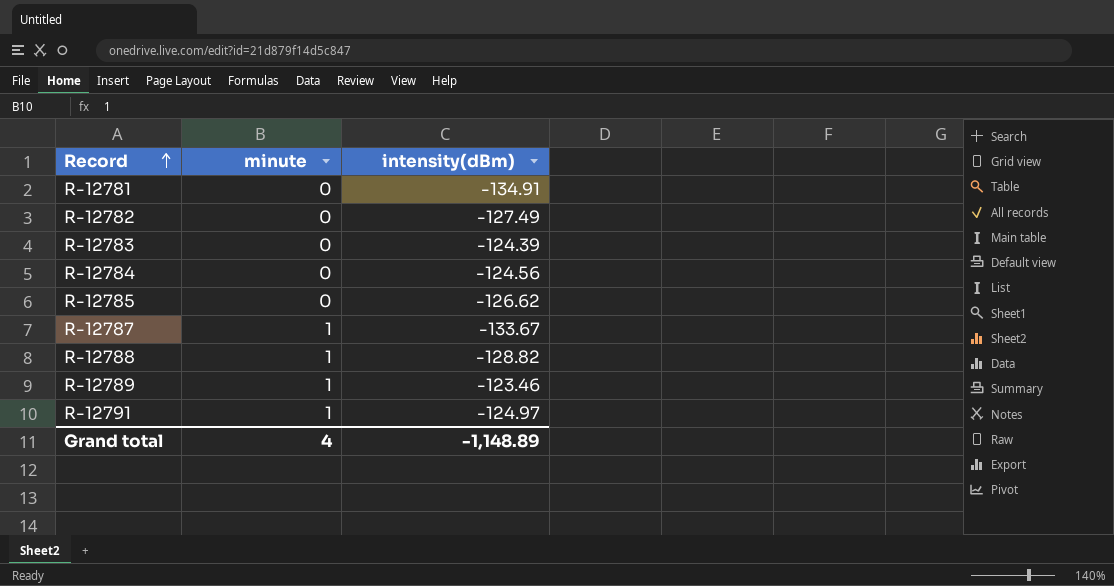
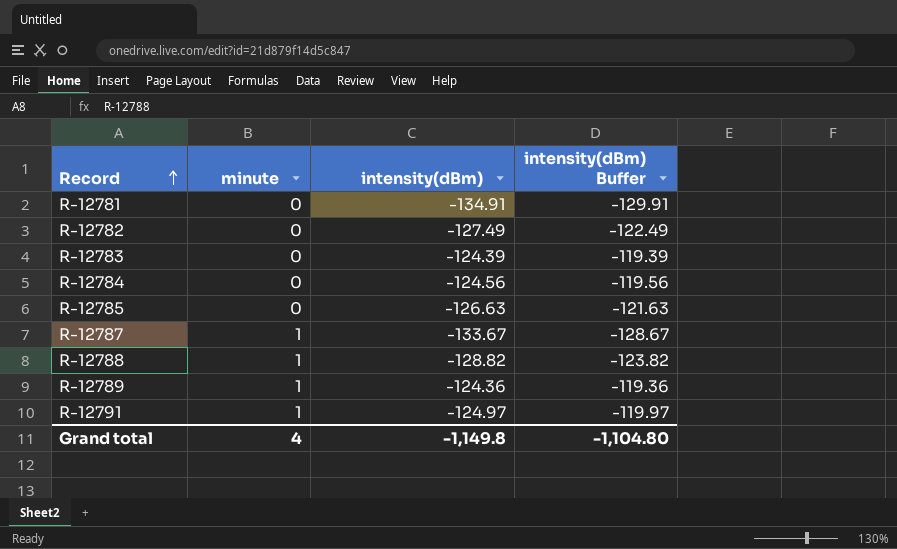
column intensity(dBm) Buffer | formula: none -> [intensity(dBm)] + 5
R-12785 | intensity(dBm): -126.62 -> -126.63
R-12789 | intensity(dBm): -123.46 -> -124.36
Grand total | intensity(dBm): -1,148.89 -> -1,149.8

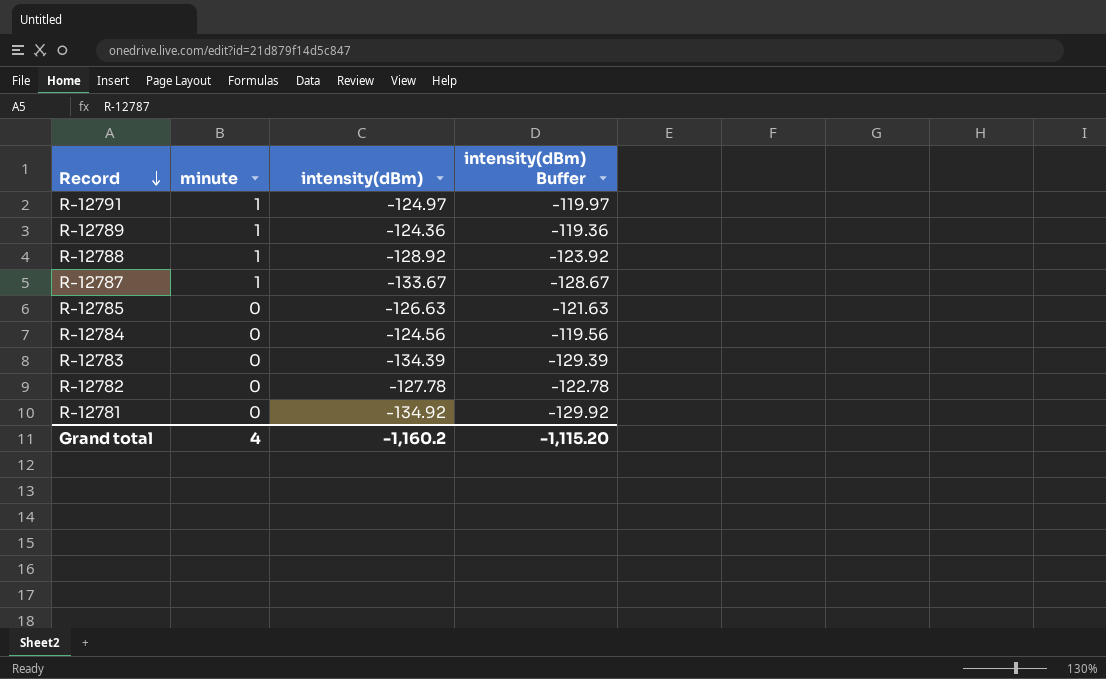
row order: Record ascending -> Record descending
R-12788 | intensity(dBm): -128.82 -> -128.92
R-12788 | intensity(dBm) Buffer: -123.82 -> -123.92
R-12783 | intensity(dBm): -124.39 -> -134.39
R-12783 | intensity(dBm) Buffer: -119.39 -> -129.39
R-12782 | intensity(dBm): -127.49 -> -127.78
R-12782 | intensity(dBm) Buffer: -122.49 -> -122.78
R-12781 | intensity(dBm): -134.91 -> -134.92
R-12781 | intensity(dBm) Buffer: -129.91 -> -129.92
Grand total | intensity(dBm): -1,149.8 -> -1,160.2
Grand total | intensity(dBm) Buffer: -1,104.80 -> -1,115.20

